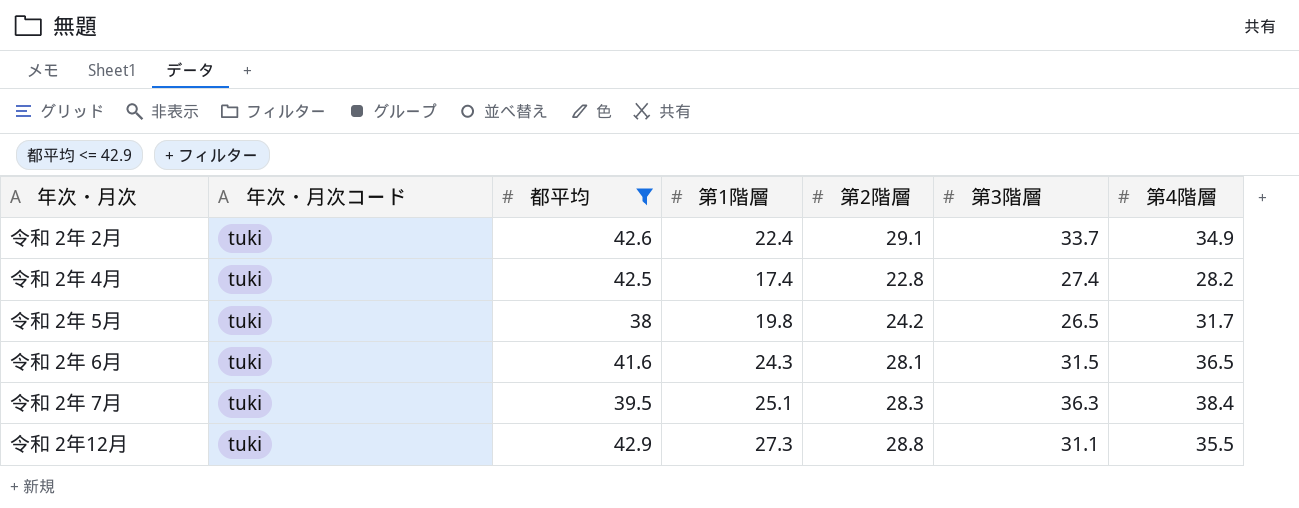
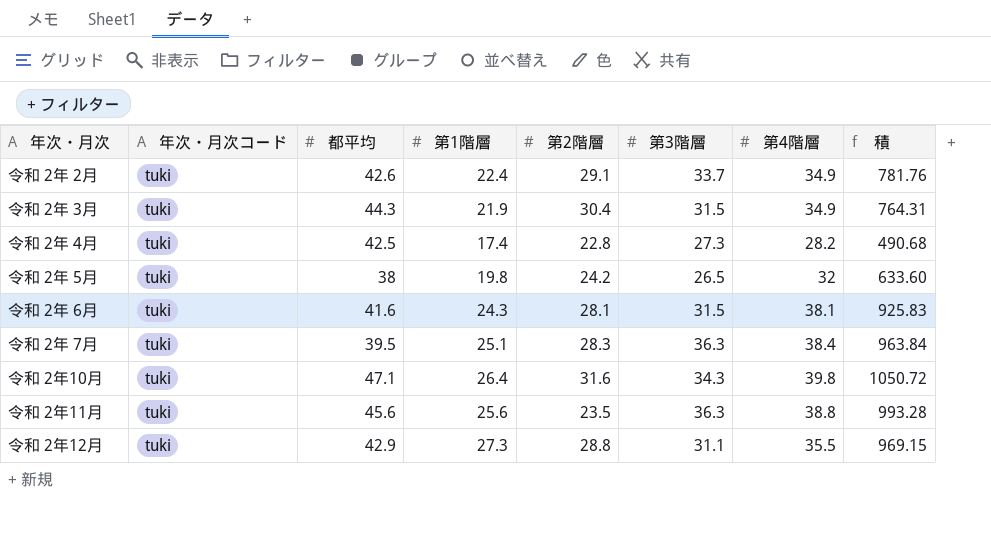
filter: 都平均 <= 42.9 -> none
column 積 | formula: none -> [第1階層] * [第4階層]
令和 2年 4月 | 第3階層: 27.4 -> 27.3
令和 2年 5月 | 第4階層: 31.7 -> 32
令和 2年 6月 | 第4階層: 36.5 -> 38.1

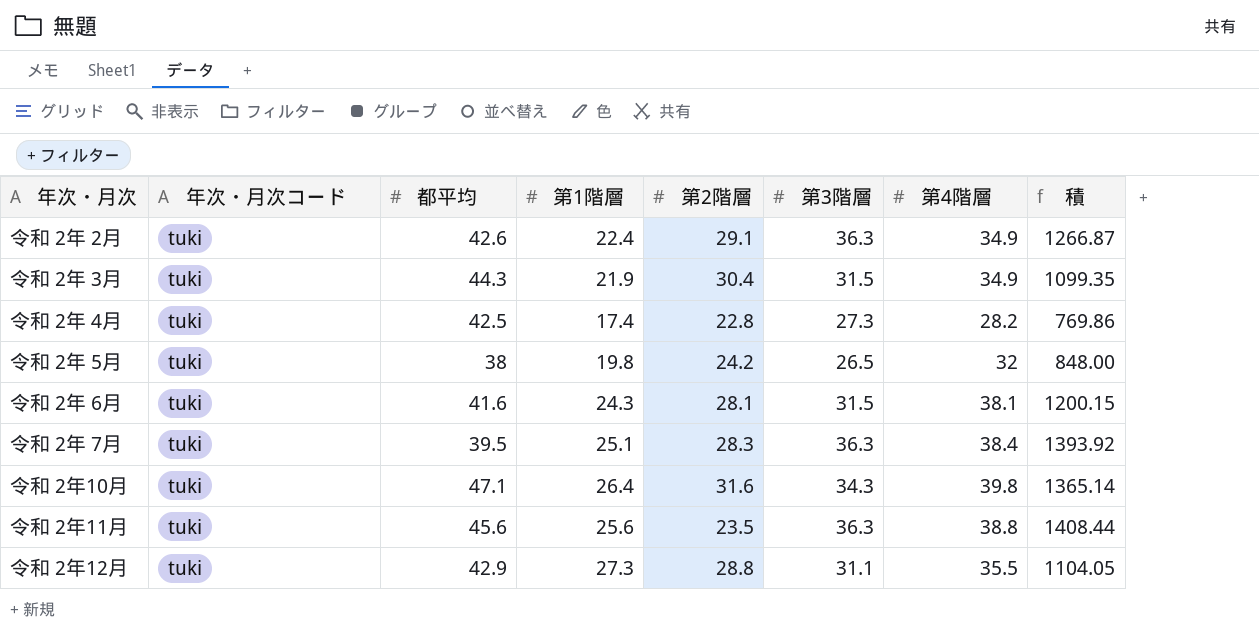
column 積 | formula: [第1階層] * [第4階層] -> [第3階層] * [第4階層]
令和 2年 2月 | 第3階層: 33.7 -> 36.3

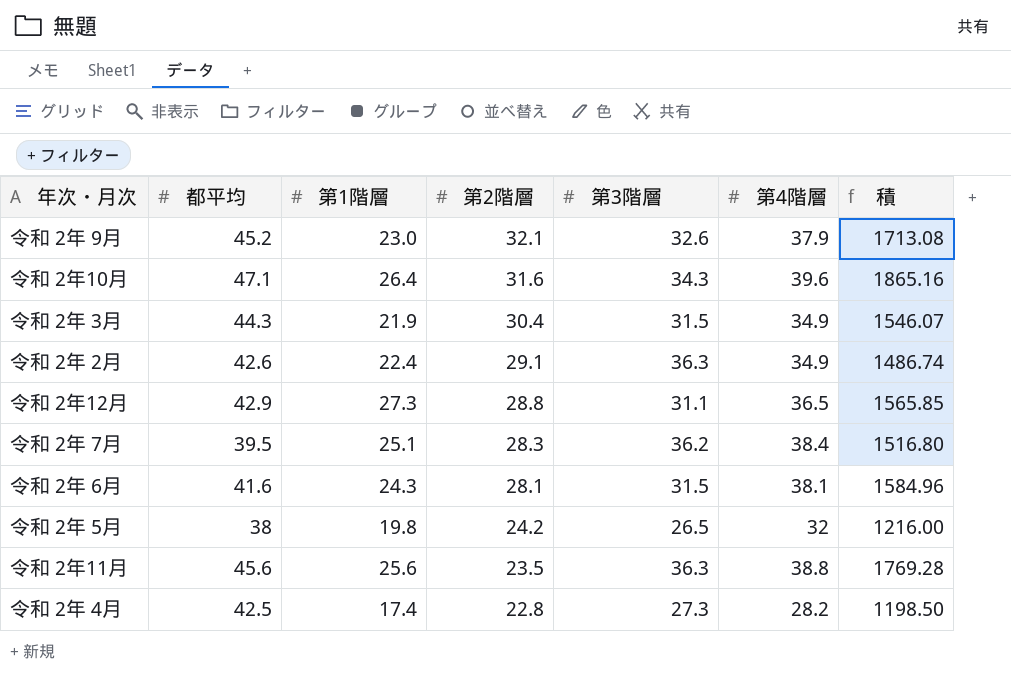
row order: none -> 第2階層 descending
column 年次・月次コード | position: 2 -> none
column 積 | formula: [第3階層] * [第4階層] -> [都平均] * [第4階層]
row 令和 2年 9月: none -> 45.2 | 23.0 | 32.1 | 32.6 | 37.9 | 1713.08
令和 2年10月 | 第4階層: 39.8 -> 39.6
令和 2年12月 | 第4階層: 35.5 -> 36.5
令和 2年 7月 | 第3階層: 36.3 -> 36.2

